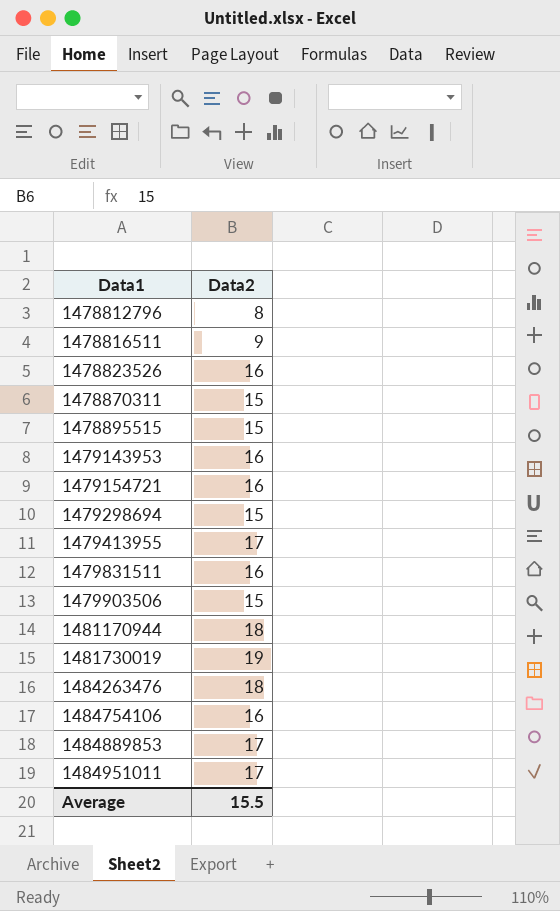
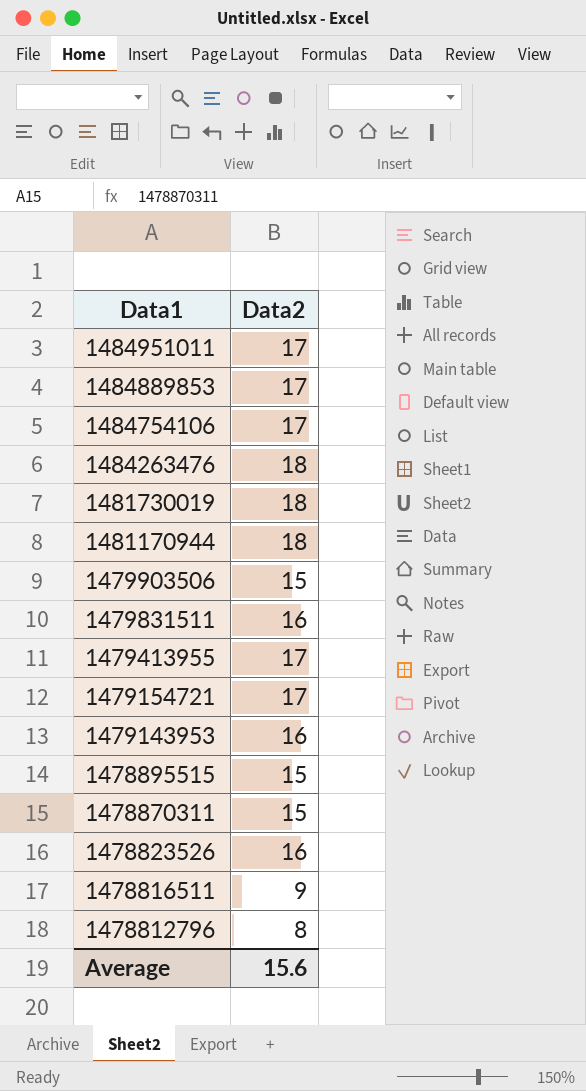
row order: Data1 ascending -> Data1 descending
row 1479298694: 15 -> none
1484754106 | Data2: 16 -> 17
1481730019 | Data2: 19 -> 18
1479154721 | Data2: 16 -> 17
Average | Data2: 15.5 -> 15.6

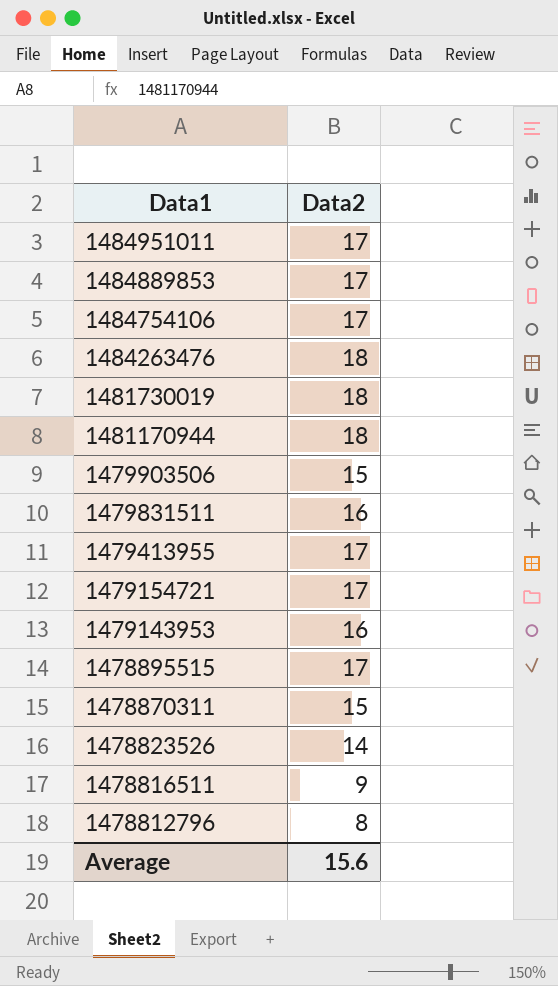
1478895515 | Data2: 15 -> 17
1478823526 | Data2: 16 -> 14

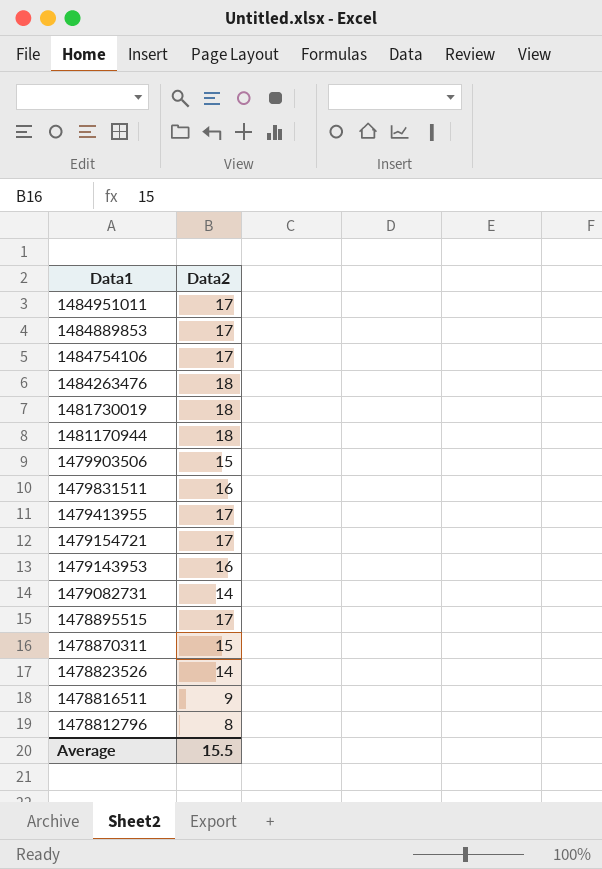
row 1479082731: none -> 14
Average | Data2: 15.6 -> 15.5

